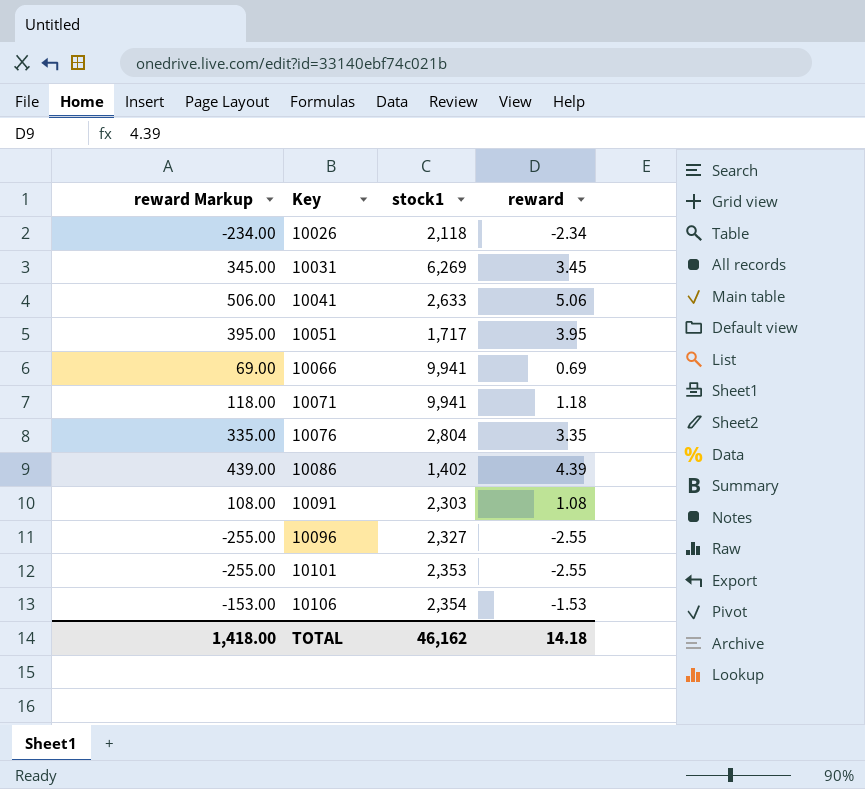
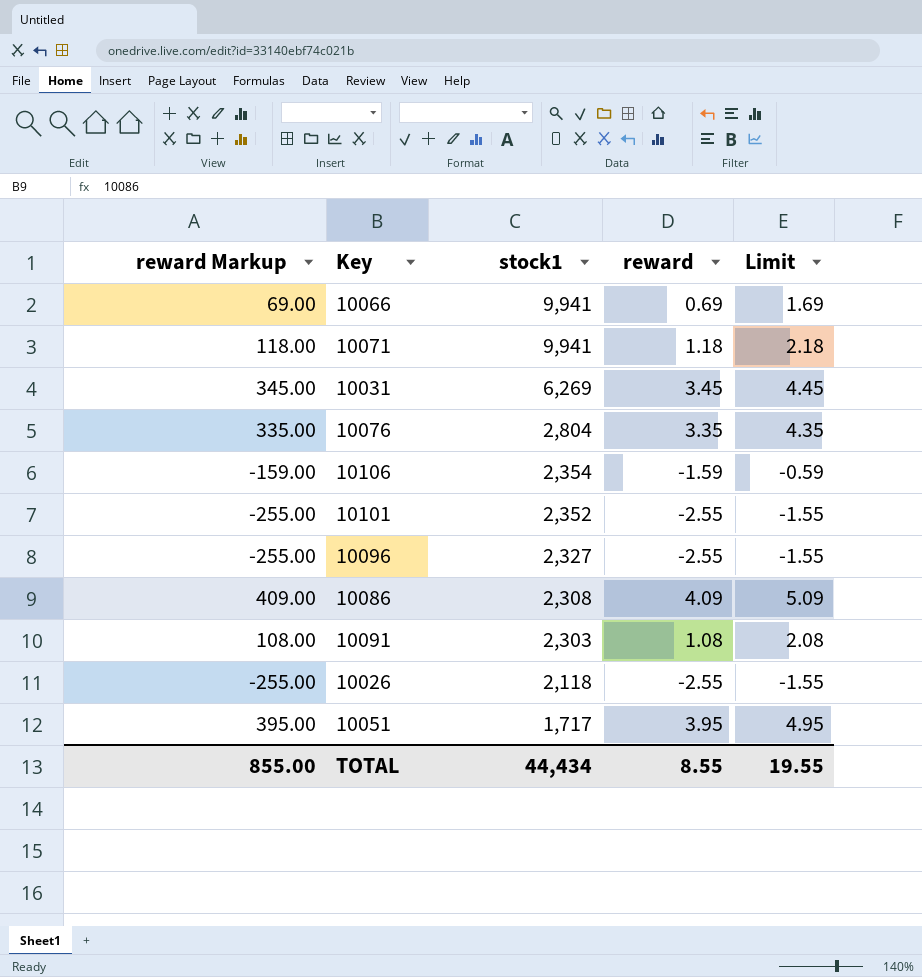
row order: Key ascending -> stock1 descending
column Limit | formula: none -> [reward] + 1
row 10041: 506.00 | 2,633 | 5.06 -> none
10106 | reward Markup: -153.00 -> -159.00
10106 | reward: -1.53 -> -1.59
10101 | stock1: 2,353 -> 2,352
10086 | reward Markup: 439.00 -> 409.00
10086 | stock1: 1,402 -> 2,308
10086 | reward: 4.39 -> 4.09
10026 | reward Markup: -234.00 -> -255.00
10026 | reward: -2.34 -> -2.55
TOTAL | reward Markup: 1,418.00 -> 855.00
TOTAL | stock1: 46,162 -> 44,434
TOTAL | reward: 14.18 -> 8.55

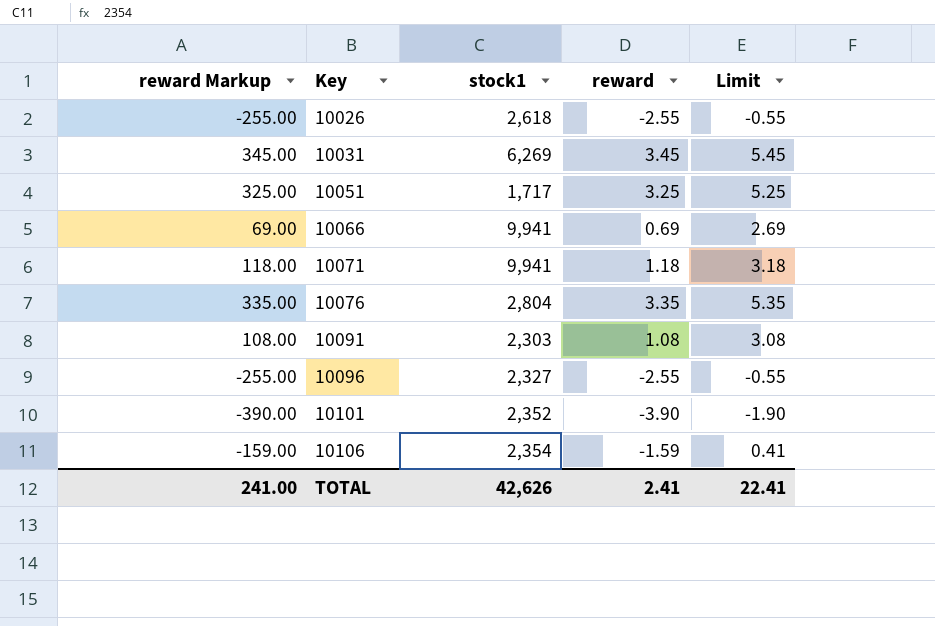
row order: stock1 descending -> Key ascending
column Limit | formula: [reward] + 1 -> [reward] + 2
row 10086: 409.00 | 2,308 | 4.09 | 5.09 -> none
10026 | stock1: 2,118 -> 2,618
10051 | reward Markup: 395.00 -> 325.00
10051 | reward: 3.95 -> 3.25
10101 | reward Markup: -255.00 -> -390.00
10101 | reward: -2.55 -> -3.90
TOTAL | reward Markup: 855.00 -> 241.00
TOTAL | stock1: 44,434 -> 42,626
TOTAL | reward: 8.55 -> 2.41
TOTAL | Limit: 19.55 -> 22.41

